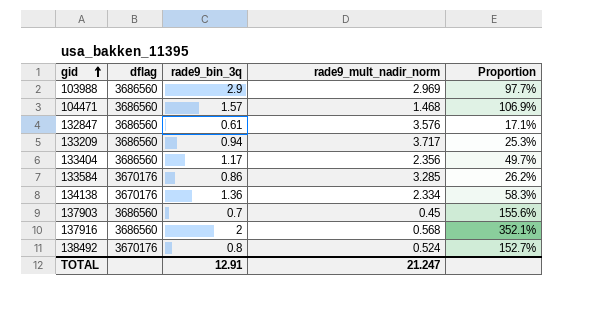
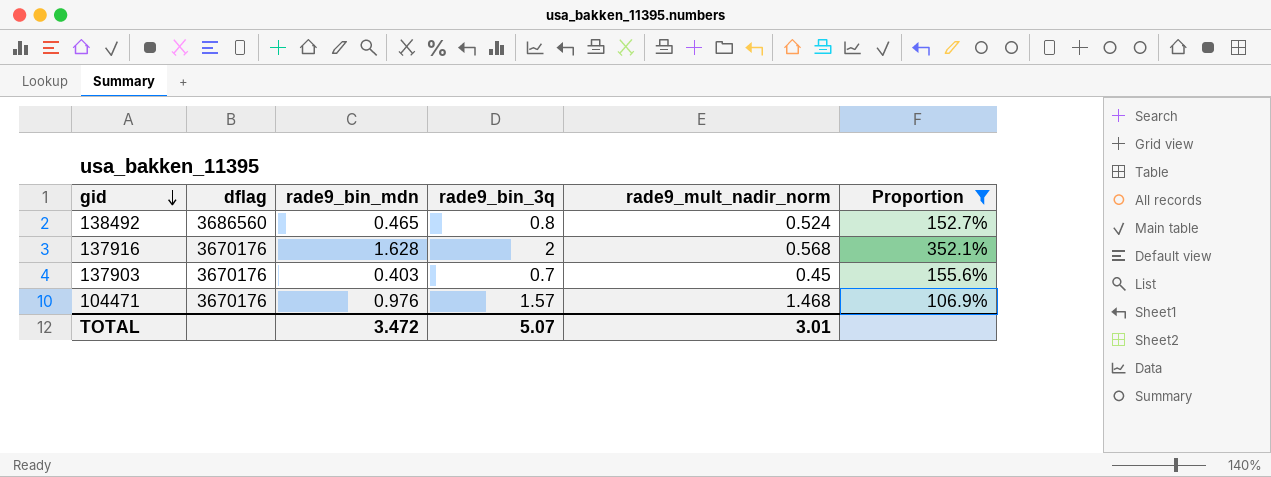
filter: none -> Proportion >= 106.9%
row order: gid ascending -> gid descending
column rade9_bin_mdn | position: none -> 3
138492 | dflag: 3670176 -> 3686560
137916 | dflag: 3686560 -> 3670176
137903 | dflag: 3686560 -> 3670176
104471 | dflag: 3686560 -> 3670176
TOTAL | rade9_bin_3q: 12.91 -> 5.07
TOTAL | rade9_mult_nadir_norm: 21.247 -> 3.01

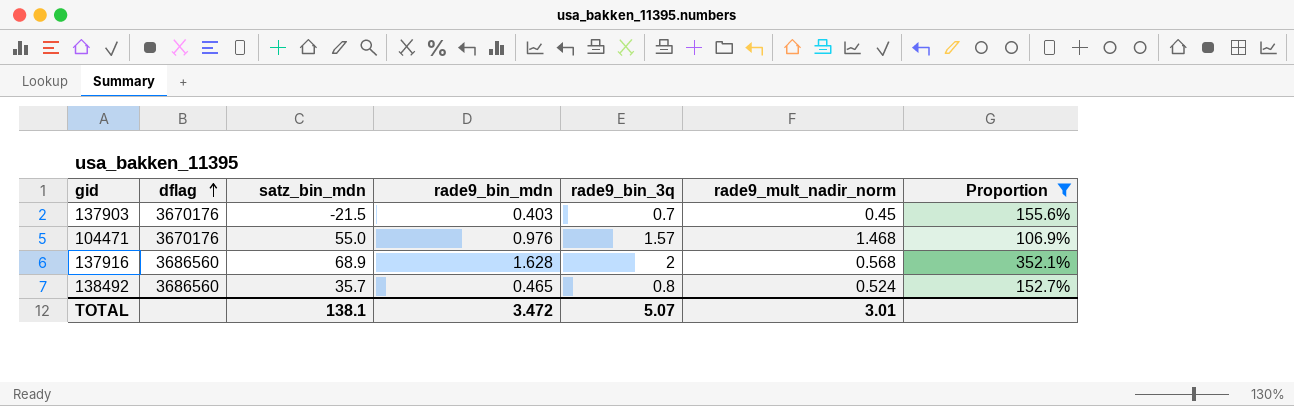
row order: gid descending -> dflag ascending
column satz_bin_mdn | position: none -> 3
137916 | dflag: 3670176 -> 3686560

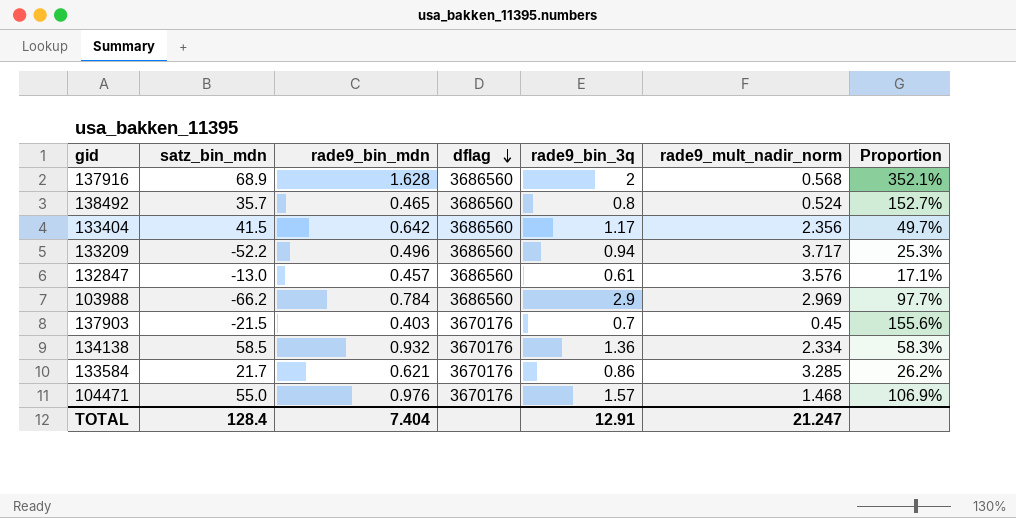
filter: Proportion >= 106.9% -> none
row order: dflag ascending -> dflag descending
column dflag | position: 2 -> 4
TOTAL | satz_bin_mdn: 138.1 -> 128.4
TOTAL | rade9_bin_mdn: 3.472 -> 7.404
TOTAL | rade9_bin_3q: 5.07 -> 12.91
TOTAL | rade9_mult_nadir_norm: 3.01 -> 21.247

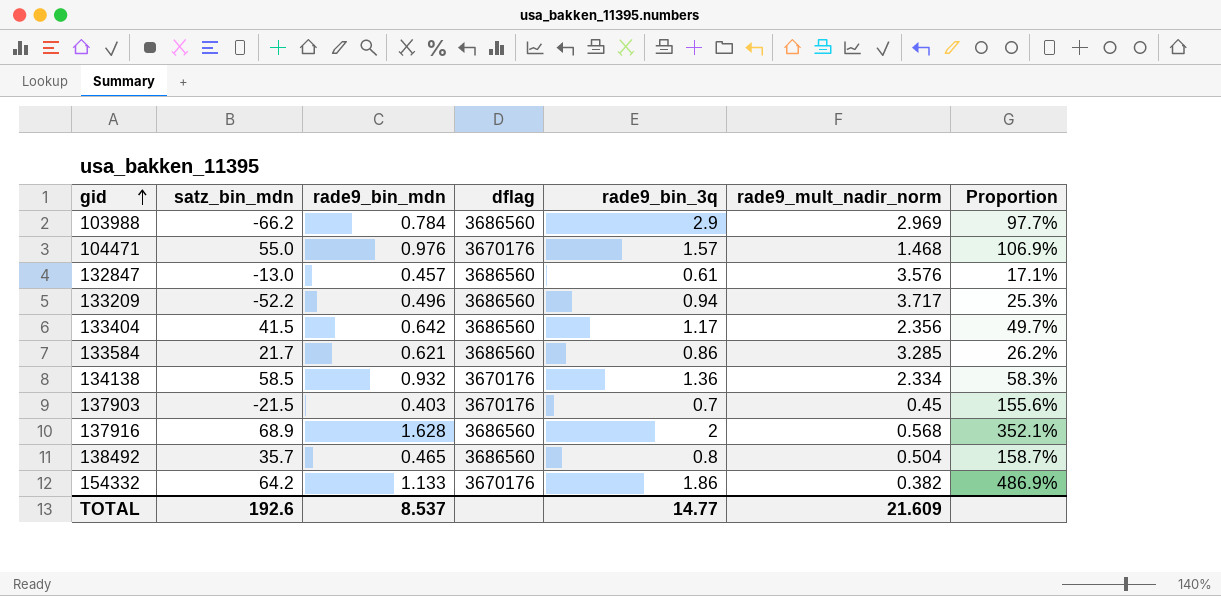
row order: dflag descending -> gid ascending
133584 | dflag: 3670176 -> 3686560
138492 | rade9_mult_nadir_norm: 0.524 -> 0.504
138492 | Proportion: 152.7% -> 158.7%
row 154332: none -> 64.2 | 1.133 | 3670176 | 1.86 | 0.382 | 486.9%
TOTAL | satz_bin_mdn: 128.4 -> 192.6
TOTAL | rade9_bin_mdn: 7.404 -> 8.537
TOTAL | rade9_bin_3q: 12.91 -> 14.77
TOTAL | rade9_mult_nadir_norm: 21.247 -> 21.609

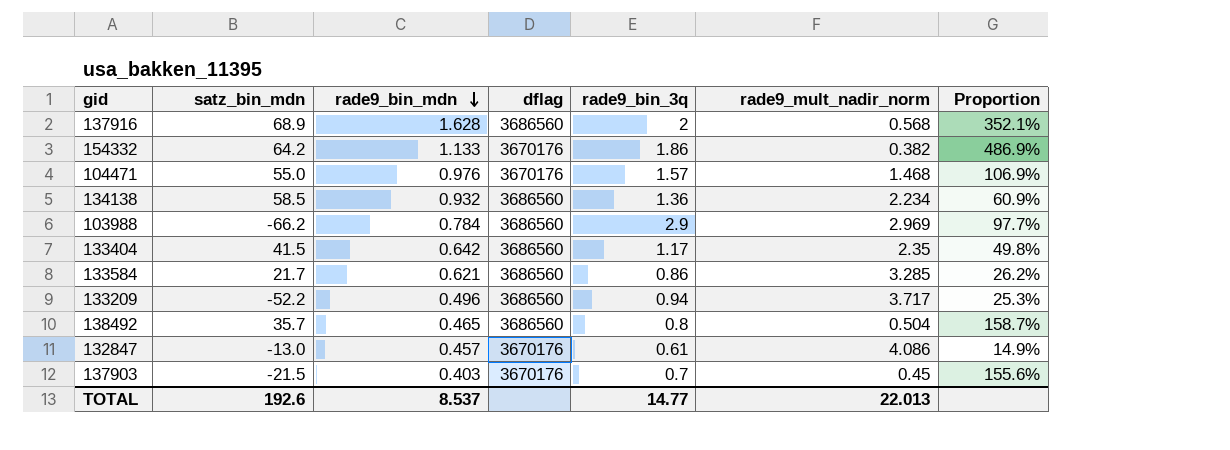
row order: gid ascending -> rade9_bin_mdn descending
134138 | dflag: 3670176 -> 3686560
134138 | rade9_mult_nadir_norm: 2.334 -> 2.234
134138 | Proportion: 58.3% -> 60.9%
133404 | rade9_mult_nadir_norm: 2.356 -> 2.35
133404 | Proportion: 49.7% -> 49.8%
132847 | dflag: 3686560 -> 3670176
132847 | rade9_mult_nadir_norm: 3.576 -> 4.086
132847 | Proportion: 17.1% -> 14.9%
TOTAL | rade9_mult_nadir_norm: 21.609 -> 22.013

